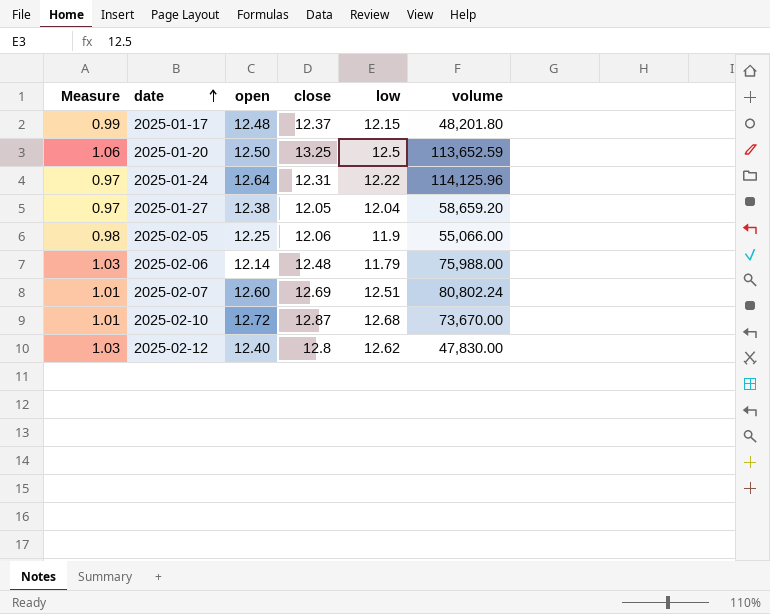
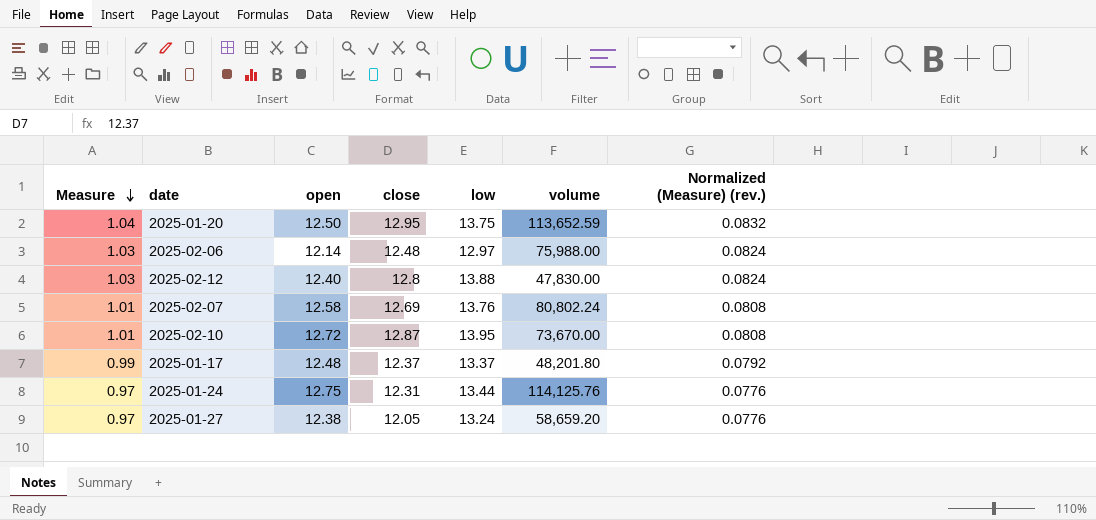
row order: date ascending -> Measure descending
column Normalized (Measure) (rev.) | formula: none -> [Measure] * 0.08
row 2025-02-05: 0.98 | 12.25 | 12.06 | 11.9 | 55,066.00 -> none
2025-01-20 | Measure: 1.06 -> 1.04
2025-01-20 | close: 13.25 -> 12.95
2025-01-20 | low: 12.5 -> 13.75
2025-02-06 | low: 11.79 -> 12.97
2025-02-12 | low: 12.62 -> 13.88
2025-02-07 | open: 12.60 -> 12.58
2025-02-07 | low: 12.51 -> 13.76
2025-02-10 | low: 12.68 -> 13.95
2025-01-17 | low: 12.15 -> 13.37
2025-01-24 | open: 12.64 -> 12.75
2025-01-24 | low: 12.22 -> 13.44
2025-01-24 | volume: 114,125.96 -> 114,125.76
2025-01-27 | low: 12.04 -> 13.24

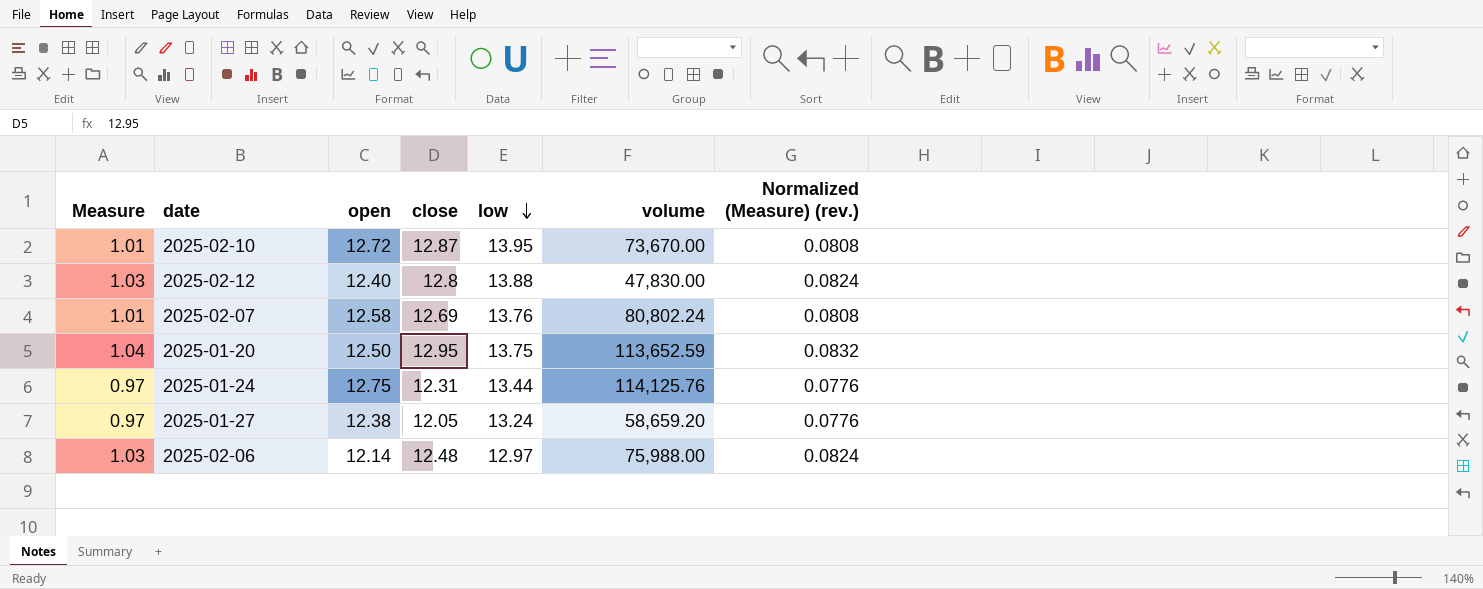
row order: Measure descending -> low descending
row 2025-01-17: 0.99 | 12.48 | 12.37 | 13.37 | 48,201.80 | 0.0792 -> none

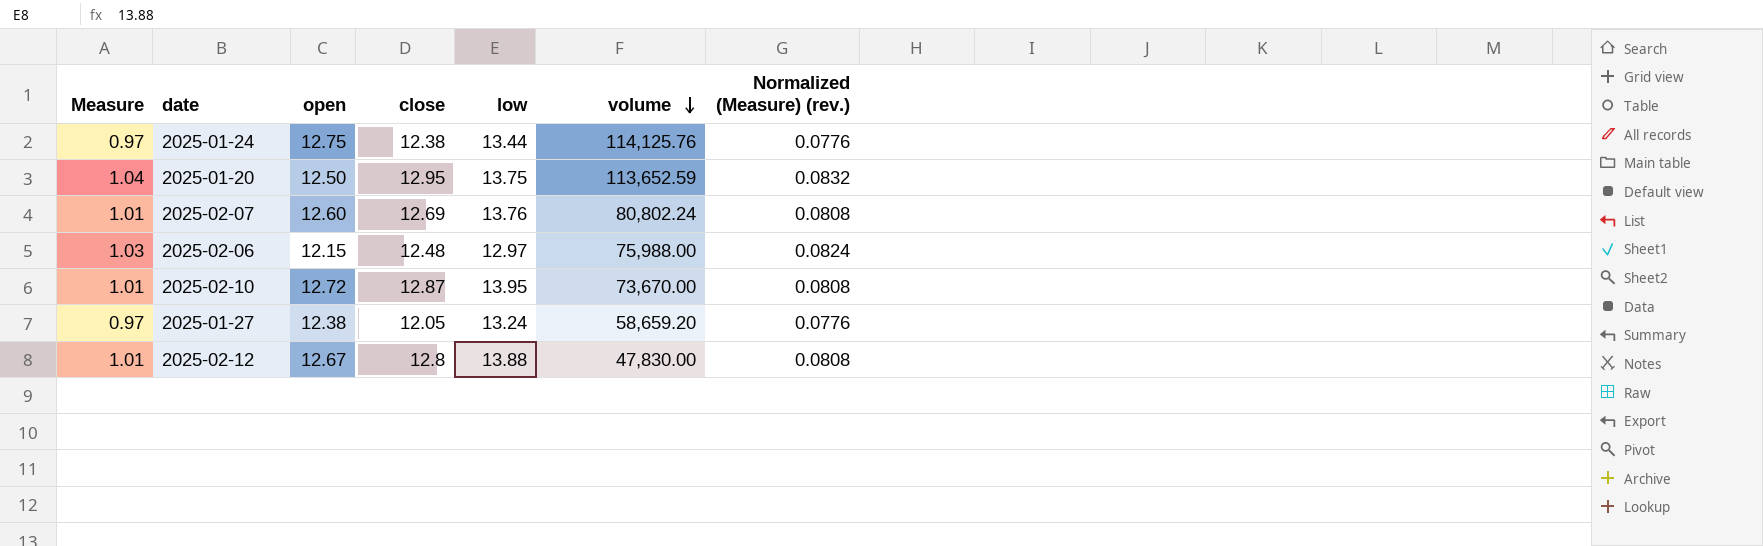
row order: low descending -> volume descending
2025-01-24 | close: 12.31 -> 12.38
2025-02-07 | open: 12.58 -> 12.60
2025-02-06 | open: 12.14 -> 12.15
2025-02-12 | Measure: 1.03 -> 1.01
2025-02-12 | open: 12.40 -> 12.67
2025-02-12 | Normalized (Measure) (rev.): 0.0824 -> 0.0808

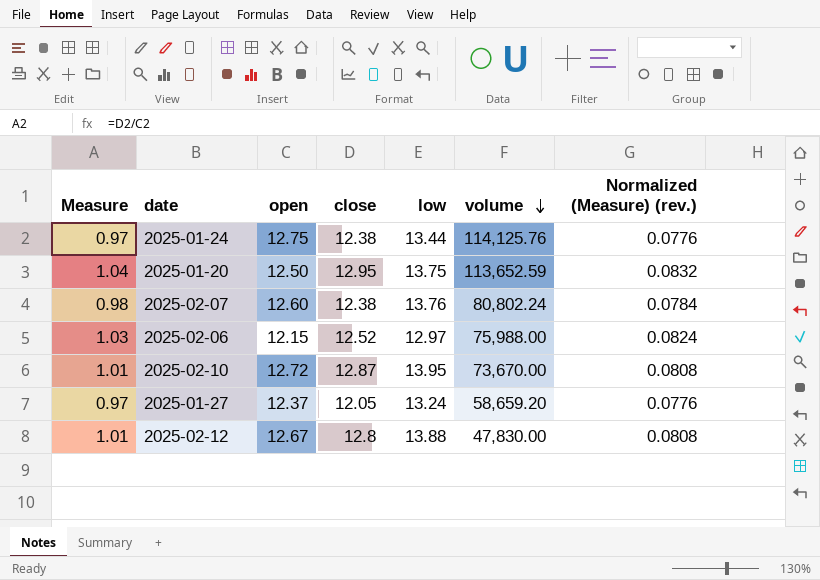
2025-02-07 | Measure: 1.01 -> 0.98
2025-02-07 | close: 12.69 -> 12.38
2025-02-07 | Normalized (Measure) (rev.): 0.0808 -> 0.0784
2025-02-06 | close: 12.48 -> 12.52
2025-01-27 | open: 12.38 -> 12.37

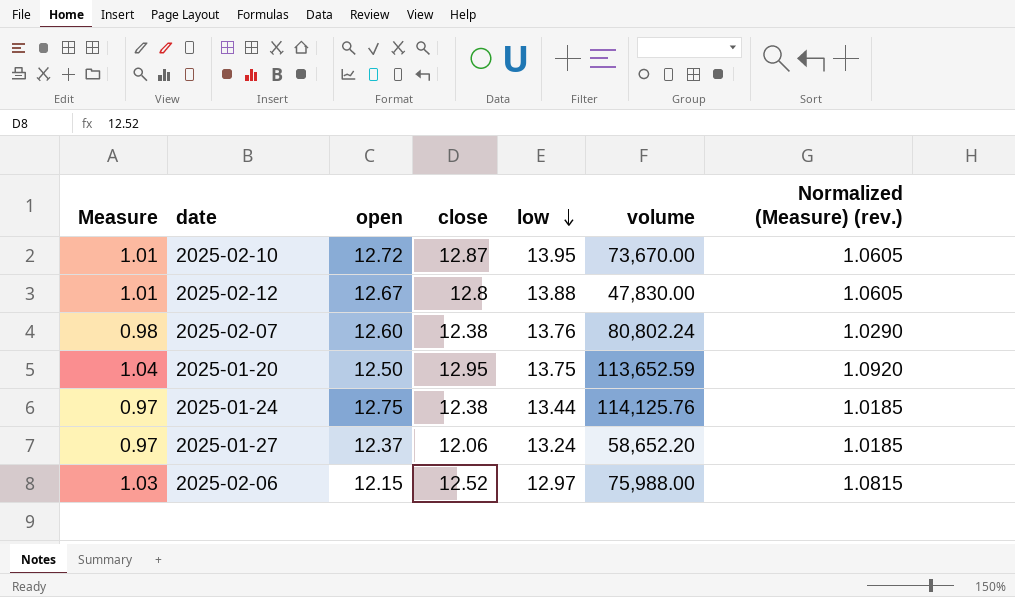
row order: volume descending -> low descending
column Normalized (Measure) (rev.) | formula: [Measure] * 0.08 -> [Measure] * 1.05
2025-01-27 | close: 12.05 -> 12.06
2025-01-27 | volume: 58,659.20 -> 58,652.20

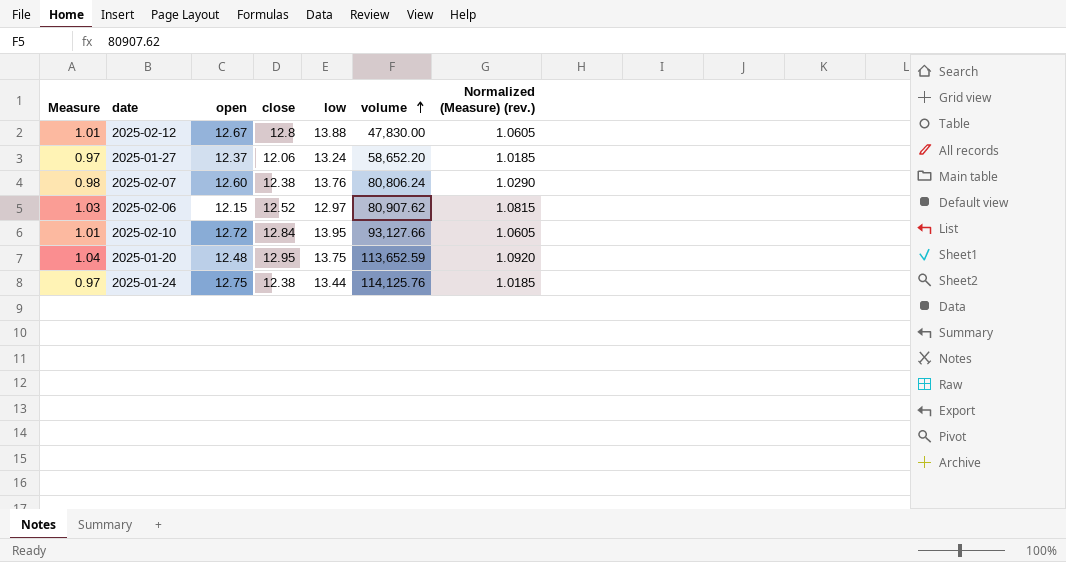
row order: low descending -> volume ascending
2025-02-07 | volume: 80,802.24 -> 80,806.24
2025-02-06 | volume: 75,988.00 -> 80,907.62
2025-02-10 | close: 12.87 -> 12.84
2025-02-10 | volume: 73,670.00 -> 93,127.66
2025-01-20 | open: 12.50 -> 12.48

